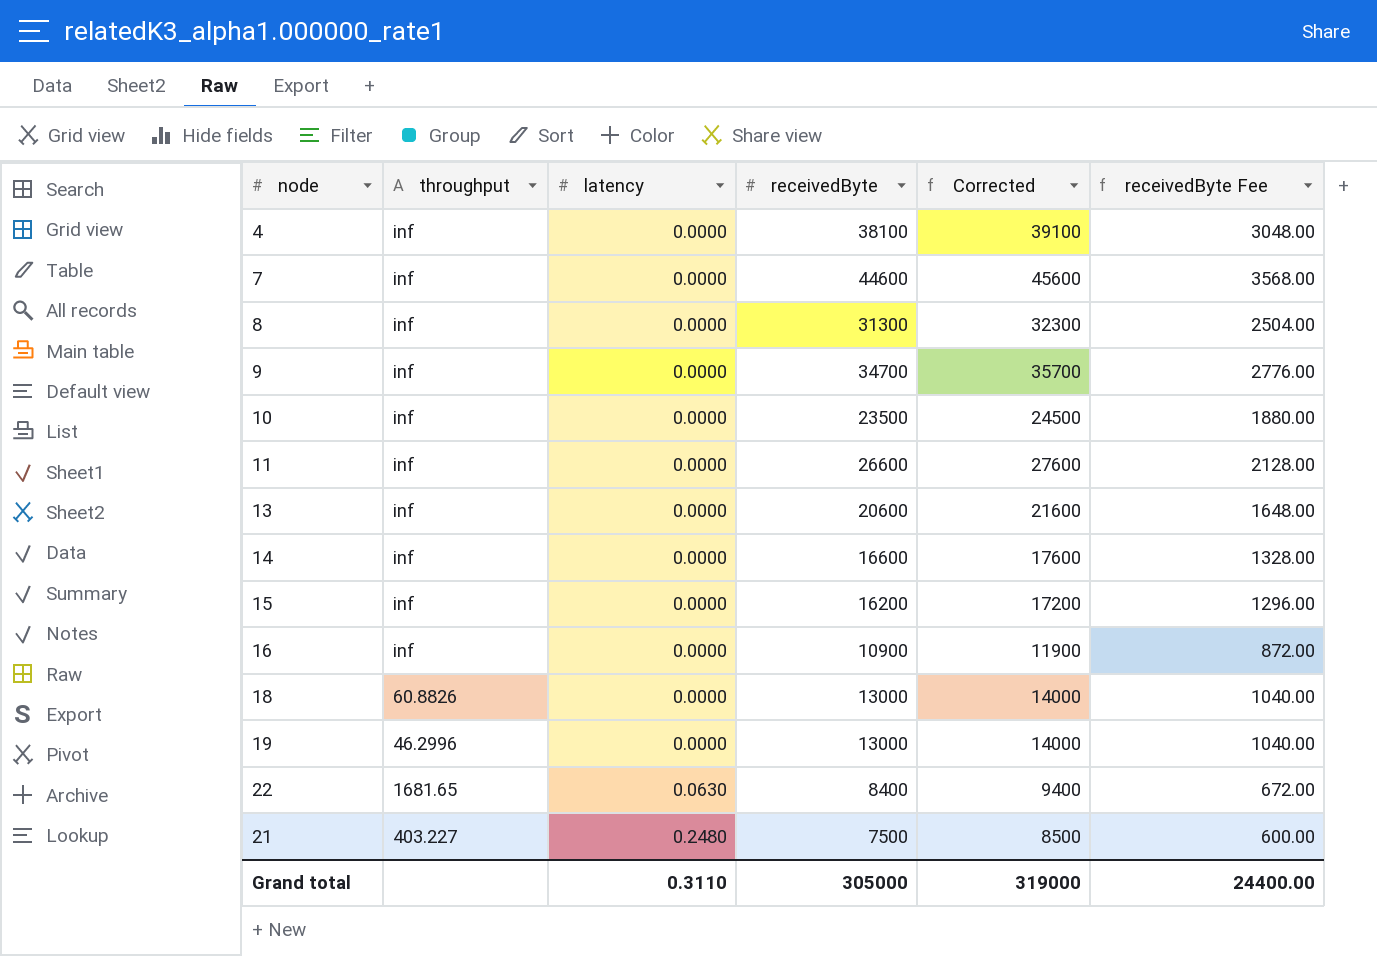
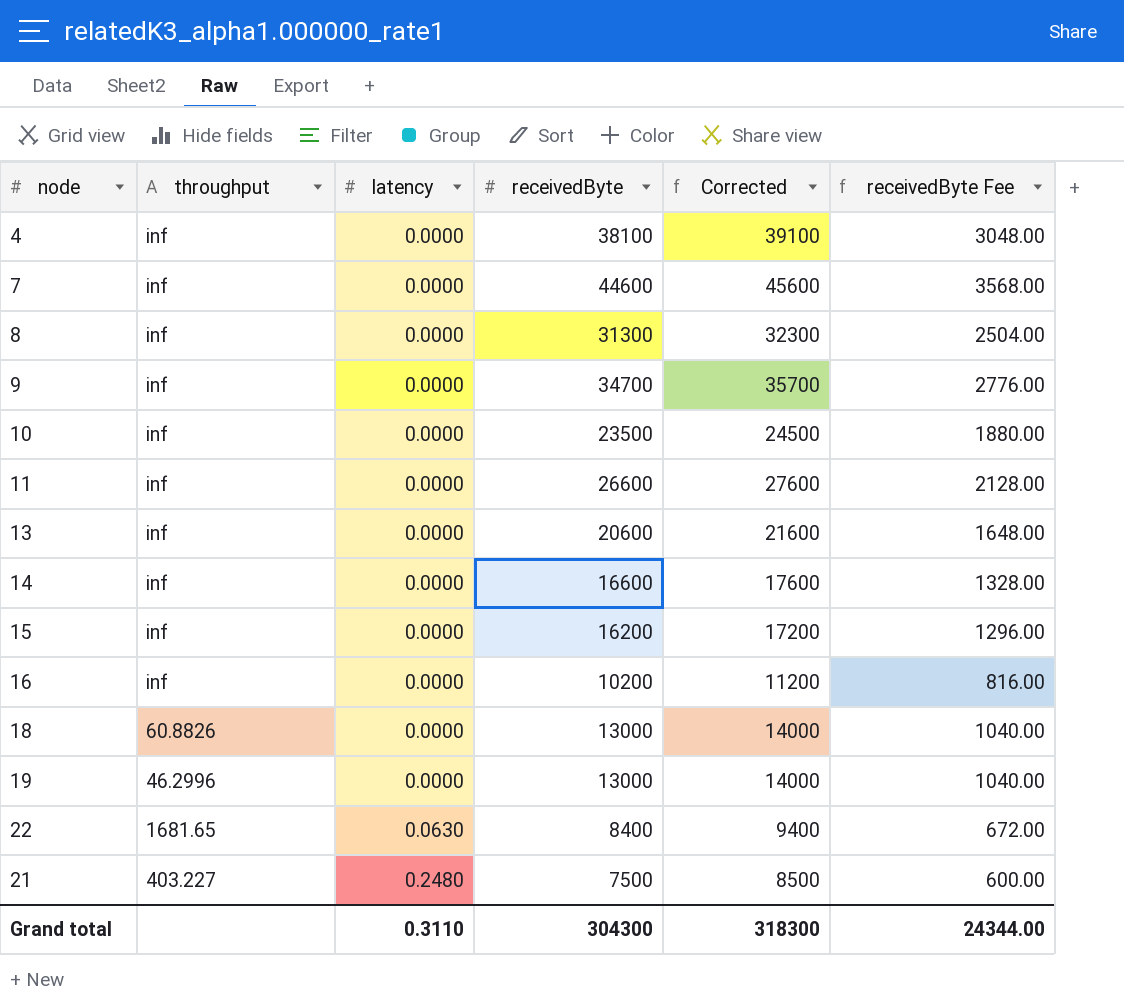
16 | receivedByte: 10900 -> 10200
16 | Corrected: 11900 -> 11200
16 | receivedByte Fee: 872.00 -> 816.00
Grand total | receivedByte: 305000 -> 304300
Grand total | Corrected: 319000 -> 318300
Grand total | receivedByte Fee: 24400.00 -> 24344.00

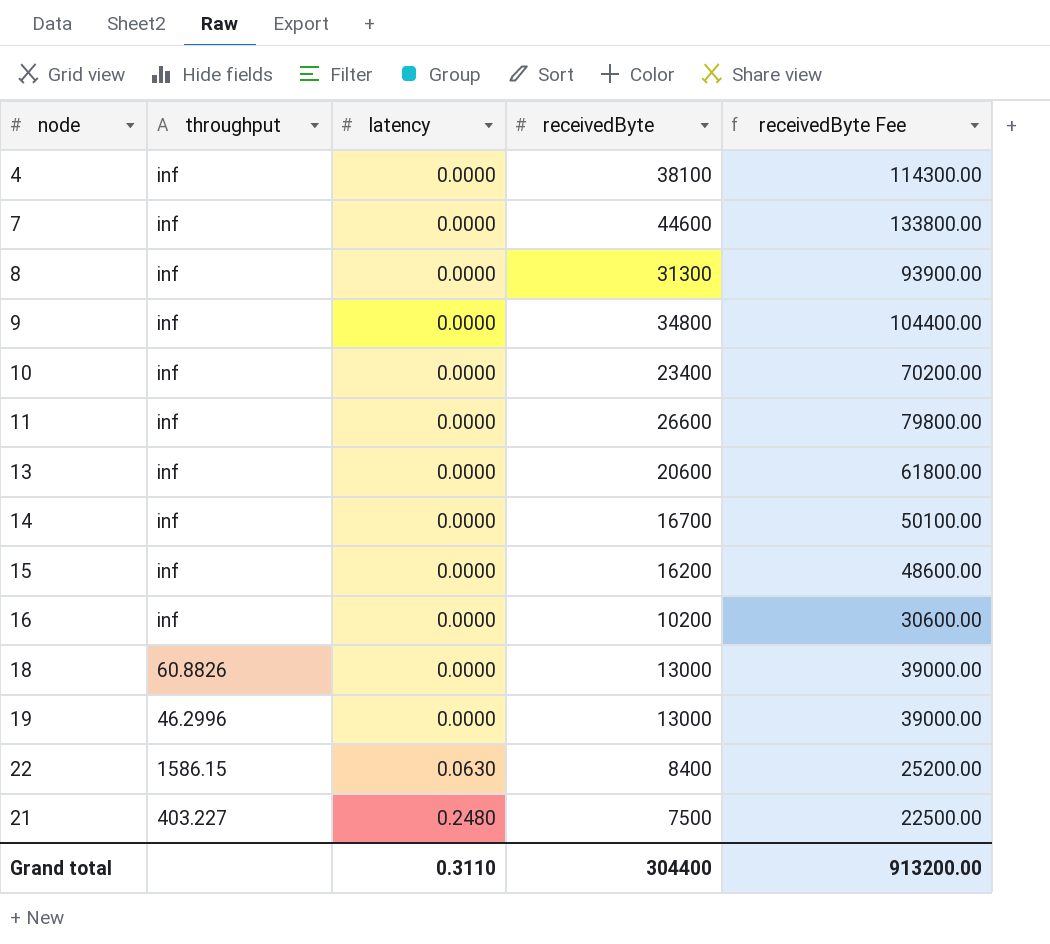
column Corrected | formula: [receivedByte] + 1000 -> none
column receivedByte Fee | formula: [receivedByte] * 0.08 -> [receivedByte] * 3
9 | receivedByte: 34700 -> 34800
10 | receivedByte: 23500 -> 23400
14 | receivedByte: 16600 -> 16700
22 | throughput: 1681.65 -> 1586.15
Grand total | receivedByte: 304300 -> 304400
Grand total | receivedByte Fee: 24344.00 -> 913200.00

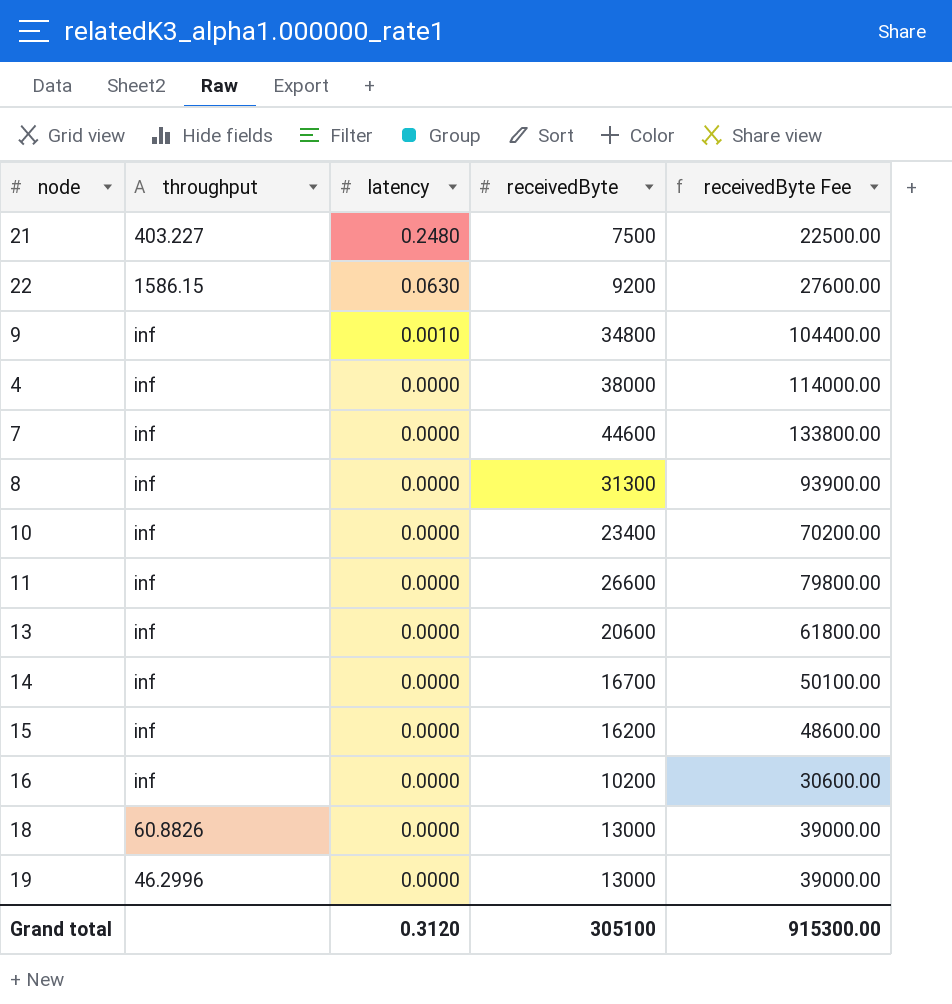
row order: latency ascending -> latency descending
22 | receivedByte: 8400 -> 9200
22 | receivedByte Fee: 25200.00 -> 27600.00
9 | latency: 0.0000 -> 0.0010
4 | receivedByte: 38100 -> 38000
4 | receivedByte Fee: 114300.00 -> 114000.00
Grand total | latency: 0.3110 -> 0.3120
Grand total | receivedByte: 304400 -> 305100
Grand total | receivedByte Fee: 913200.00 -> 915300.00

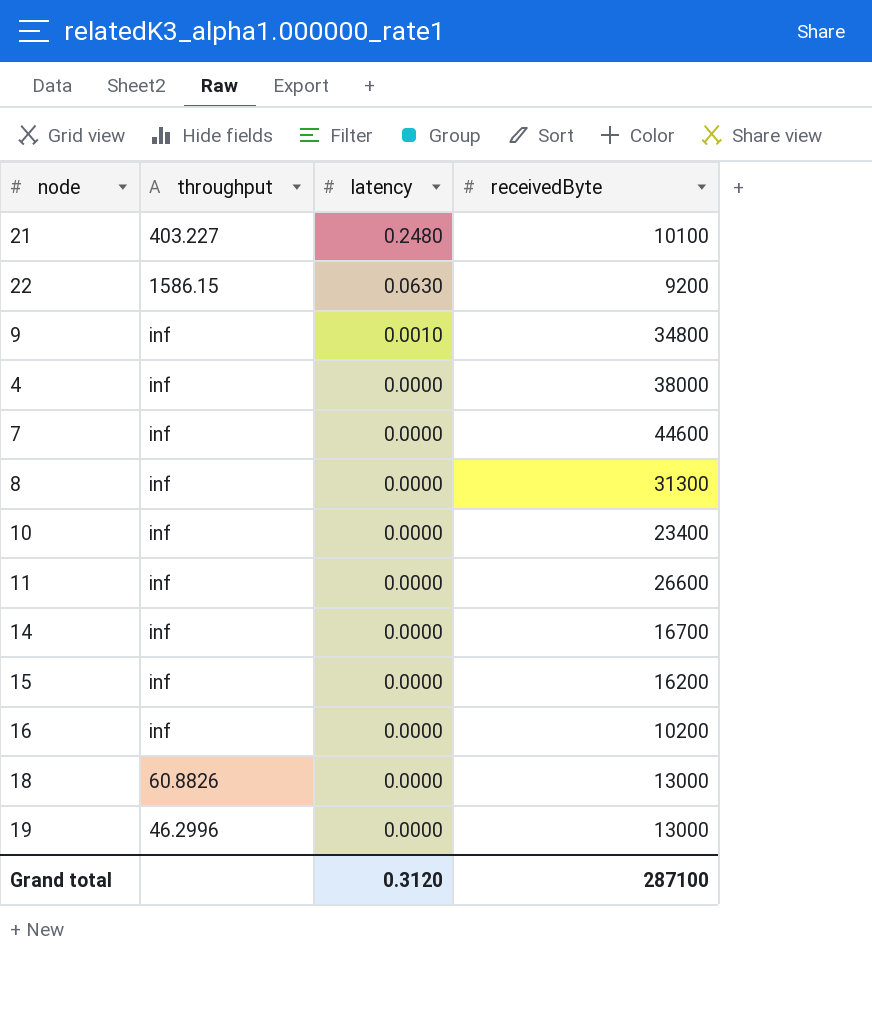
column receivedByte Fee | formula: [receivedByte] * 3 -> none
row 13: inf | 0.0000 | 20600 | 61800.00 -> none
21 | receivedByte: 7500 -> 10100
Grand total | receivedByte: 305100 -> 287100

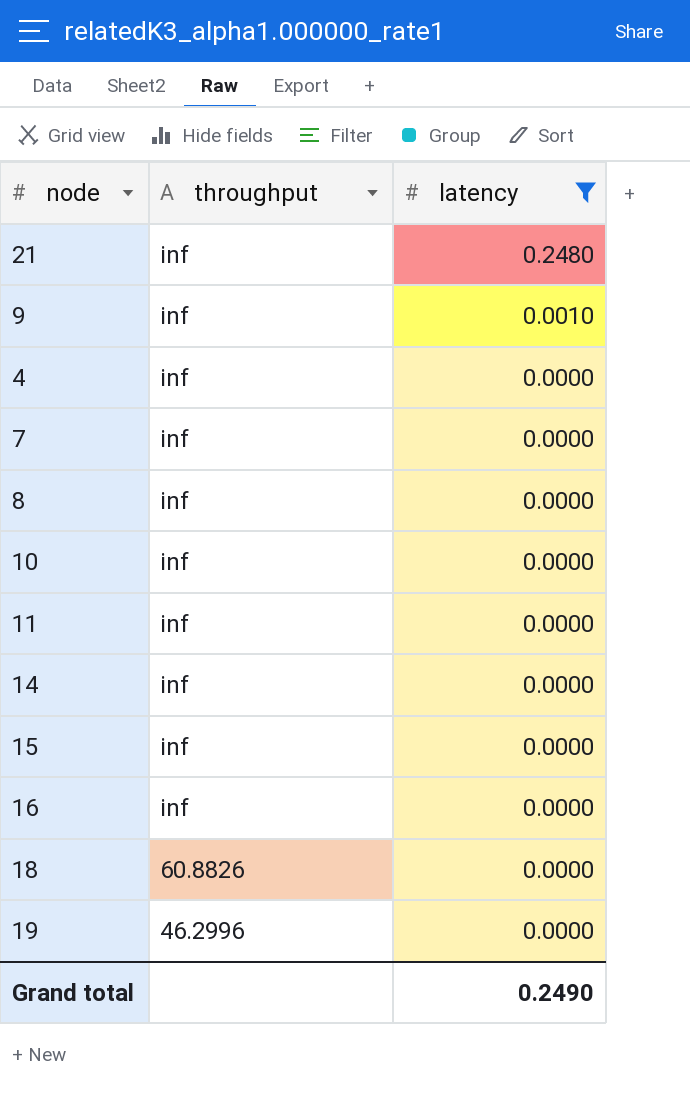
filter: none -> latency != 0.0630
column receivedByte | position: 4 -> none
21 | throughput: 403.227 -> inf
Grand total | latency: 0.3120 -> 0.2490

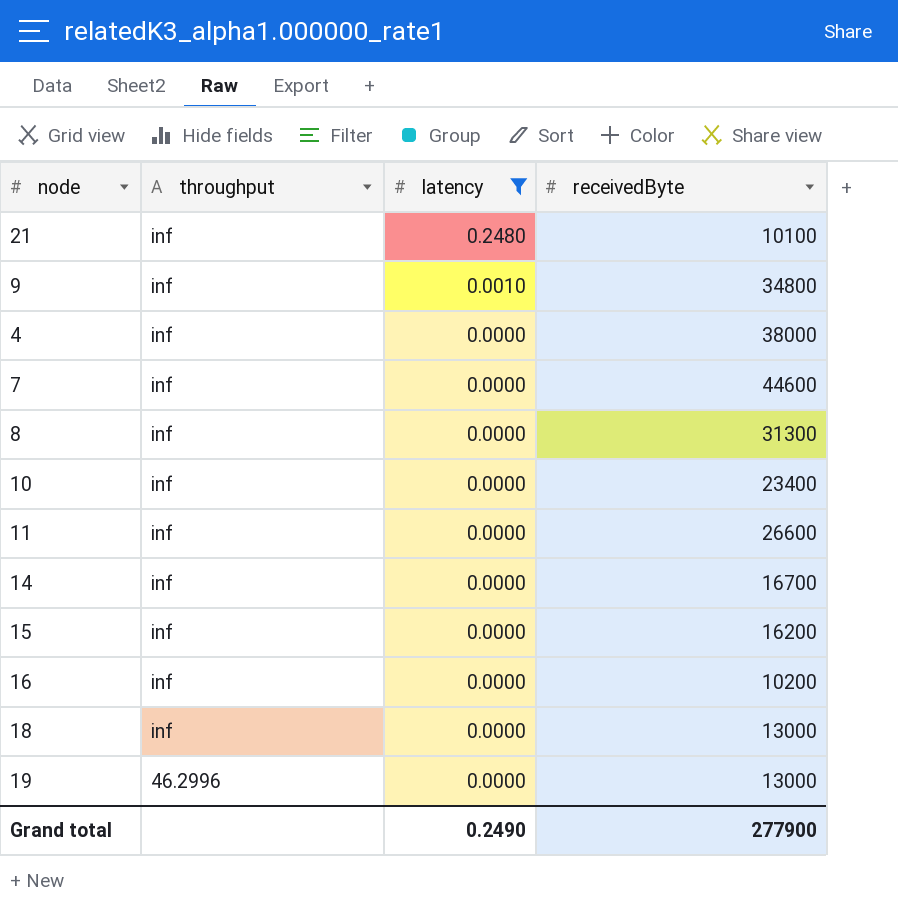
column receivedByte | position: none -> 4
18 | throughput: 60.8826 -> inf

